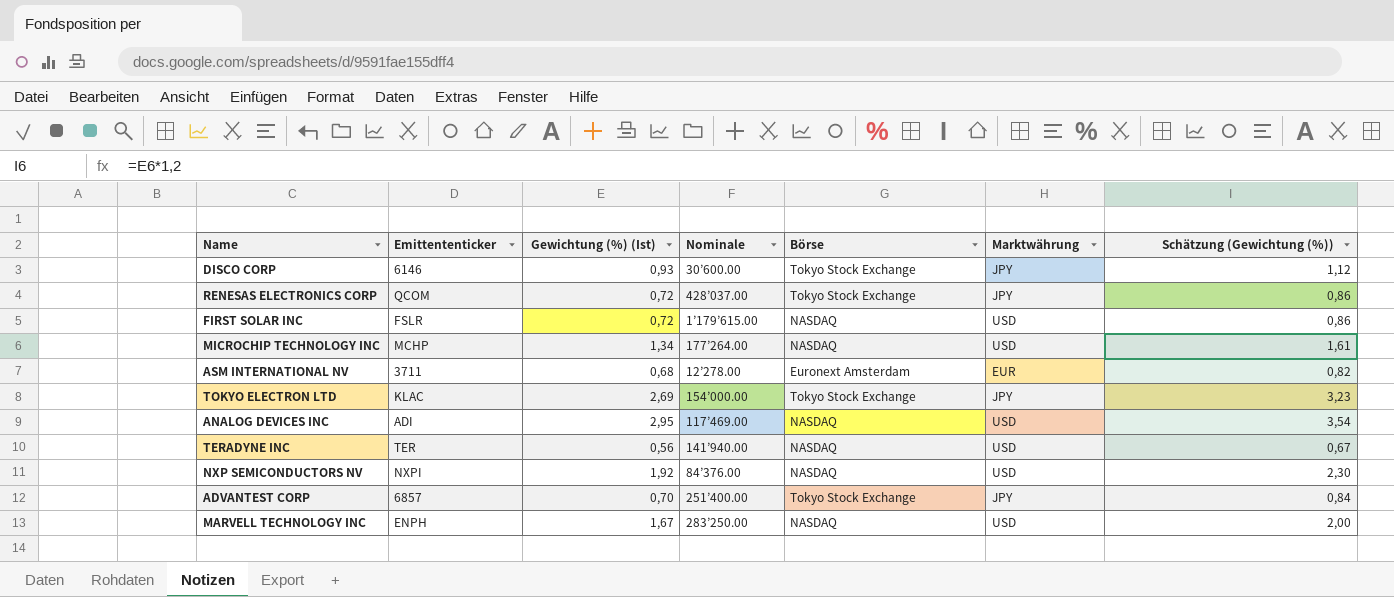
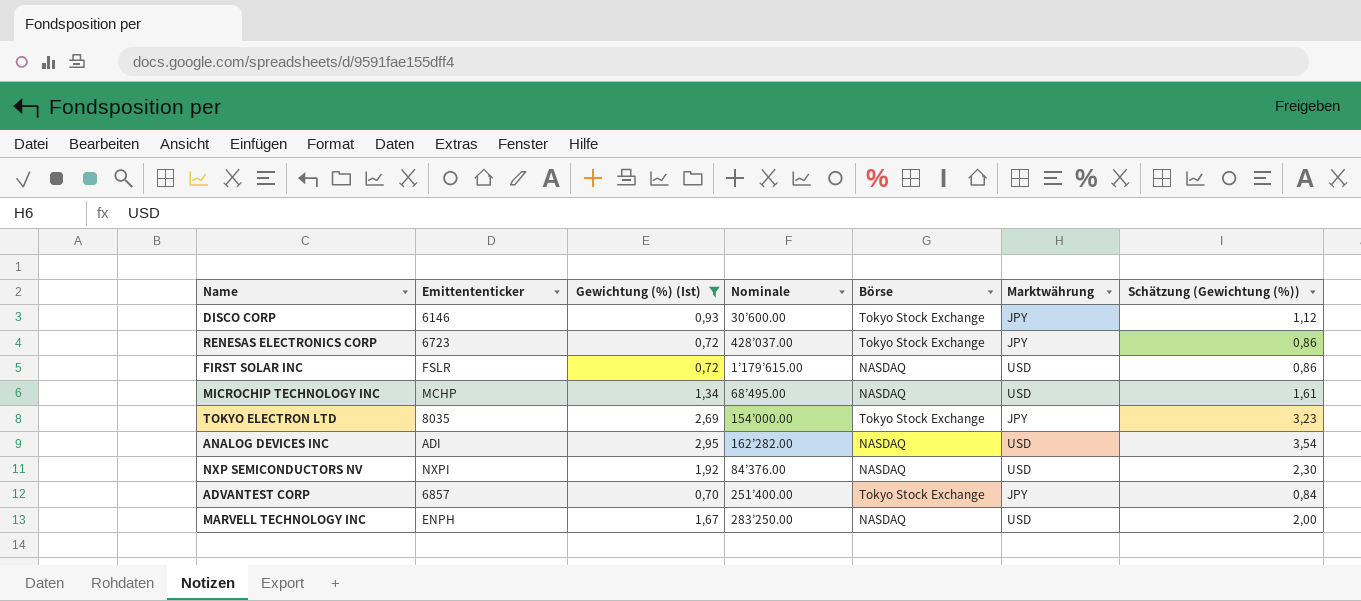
filter: none -> Gewichtung (%) (Ist) >= 0,70
RENESAS ELECTRONICS CORP | Emittententicker: QCOM -> 6723
MICROCHIP TECHNOLOGY INC | Nominale: 177’264.00 -> 68’495.00
TOKYO ELECTRON LTD | Emittententicker: KLAC -> 8035
ANALOG DEVICES INC | Nominale: 117’469.00 -> 162’282.00

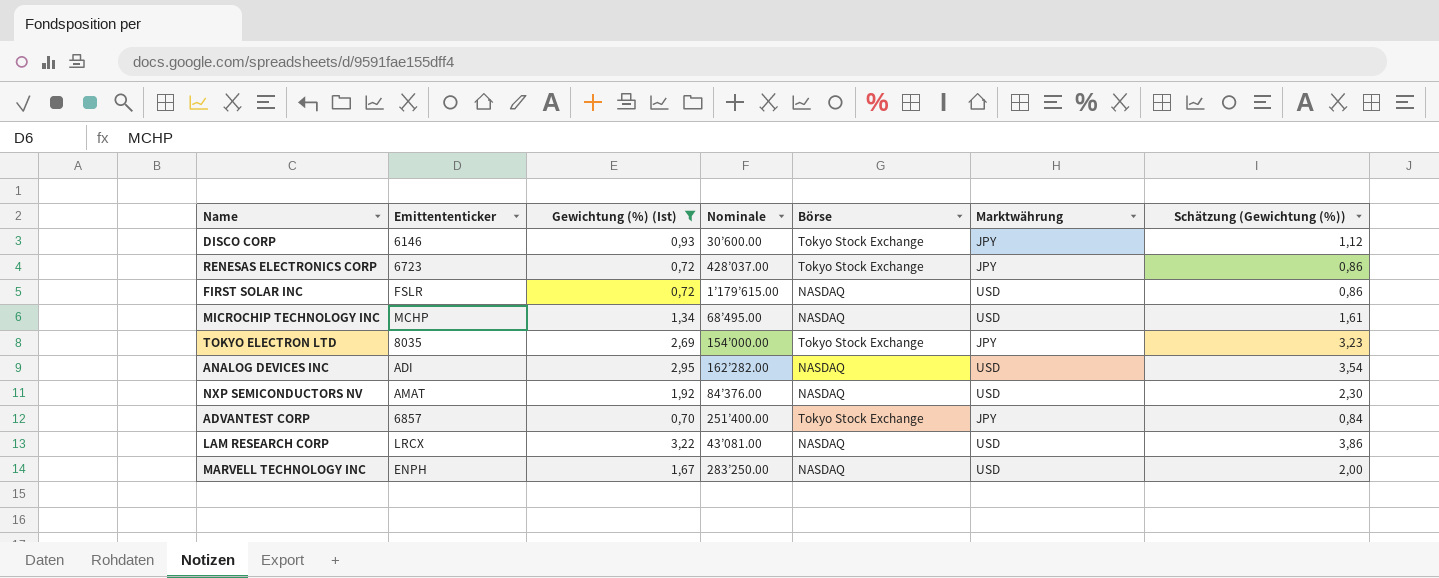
NXP SEMICONDUCTORS NV | Emittententicker: NXPI -> AMAT
row LAM RESEARCH CORP: none -> LRCX | 3,22 | 43’081.00 | NASDAQ | USD | 3,86

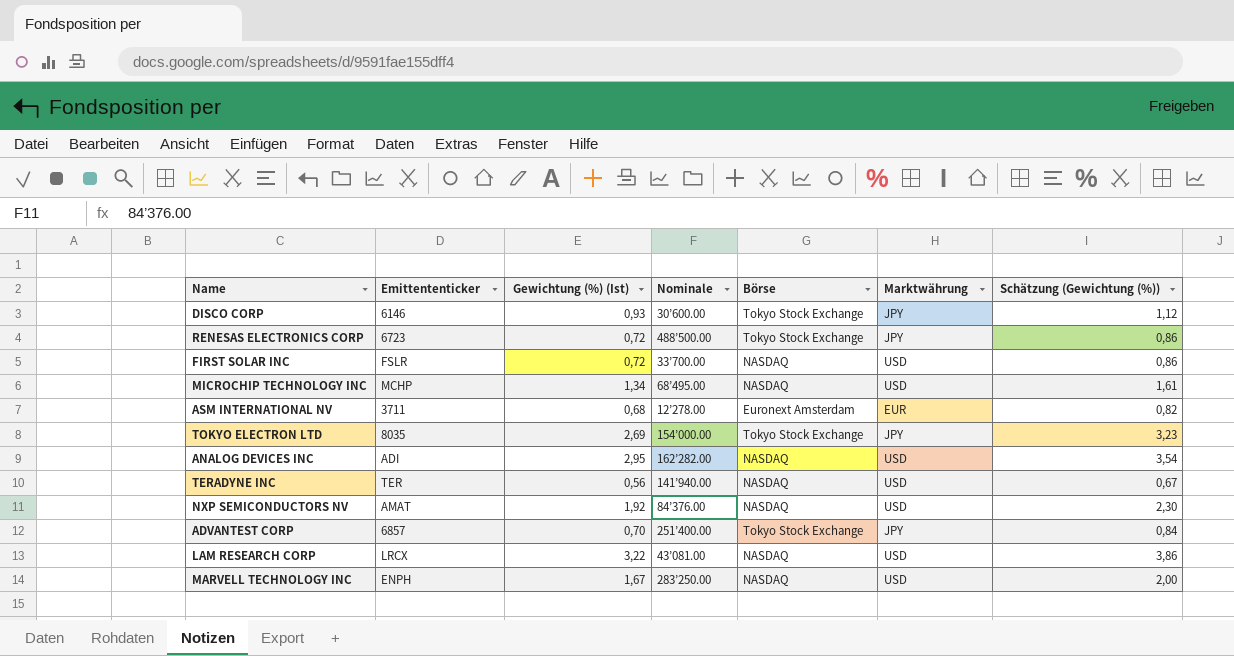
filter: Gewichtung (%) (Ist) >= 0,70 -> none
RENESAS ELECTRONICS CORP | Nominale: 428’037.00 -> 488’500.00
FIRST SOLAR INC | Nominale: 1’179’615.00 -> 33’700.00

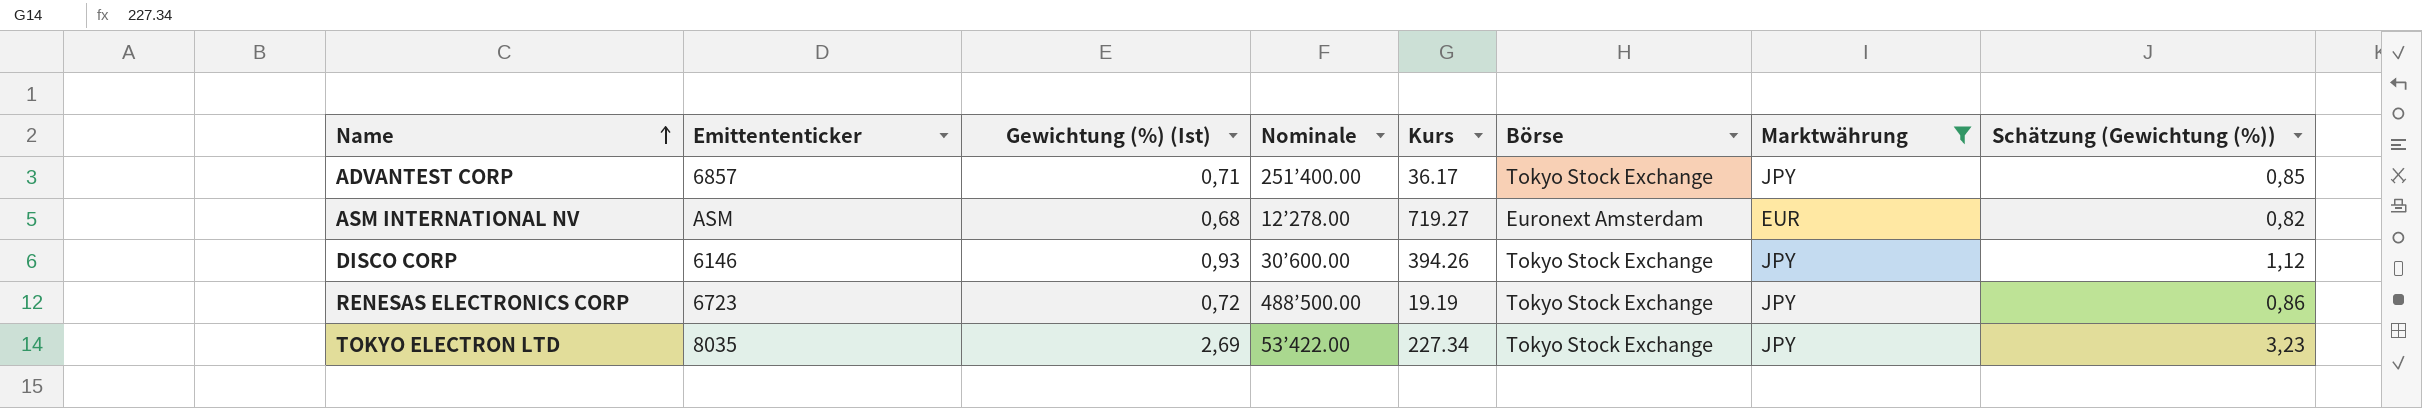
filter: none -> Marktwährung != USD
row order: none -> Name ascending
column Kurs | position: none -> 5
ADVANTEST CORP | Gewichtung (%) (Ist): 0,70 -> 0,71
ADVANTEST CORP | Schätzung (Gewichtung (%)): 0,84 -> 0,85
ASM INTERNATIONAL NV | Emittententicker: 3711 -> ASM
TOKYO ELECTRON LTD | Nominale: 154’000.00 -> 53’422.00

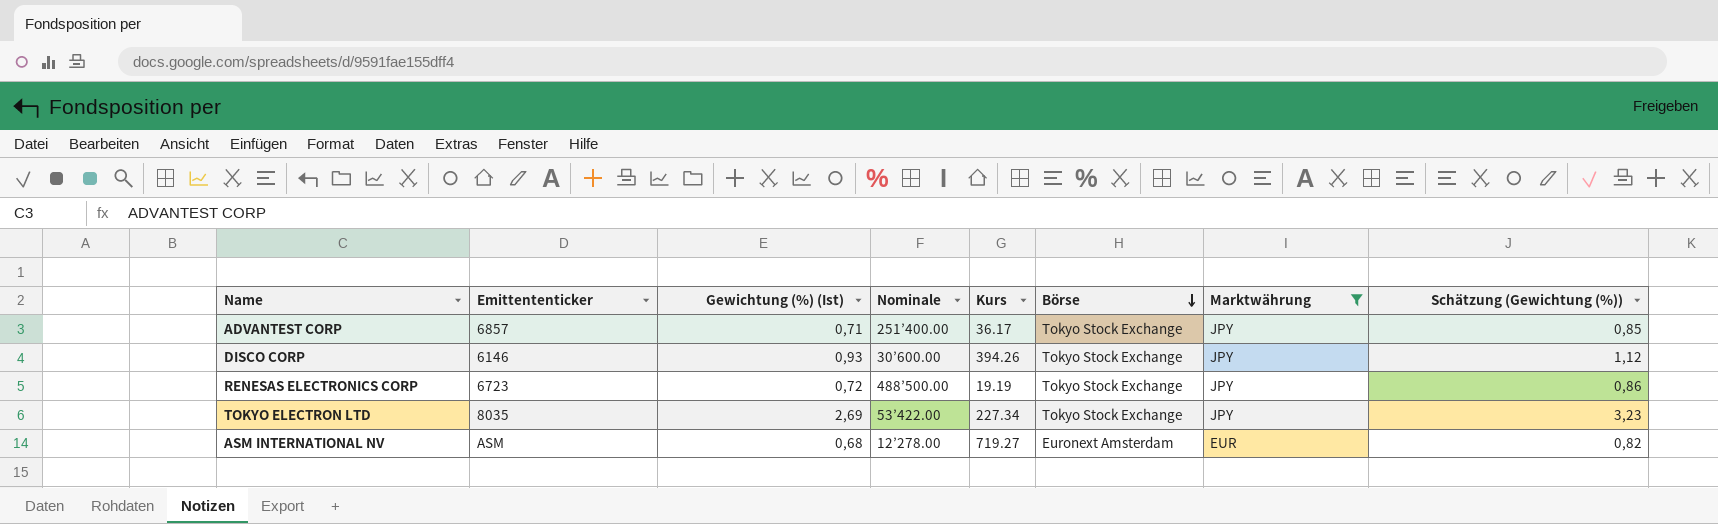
row order: Name ascending -> Börse descending

